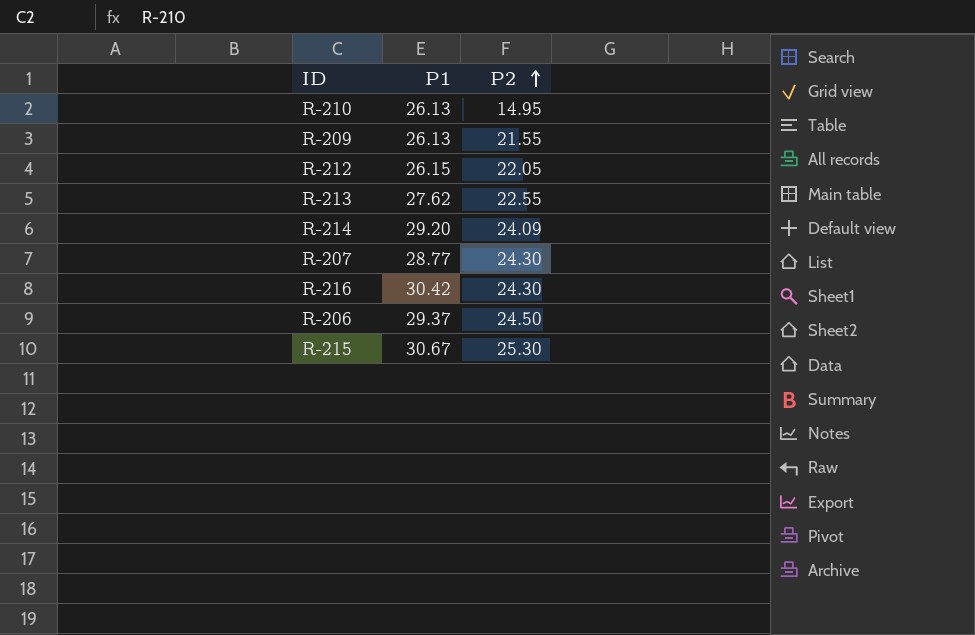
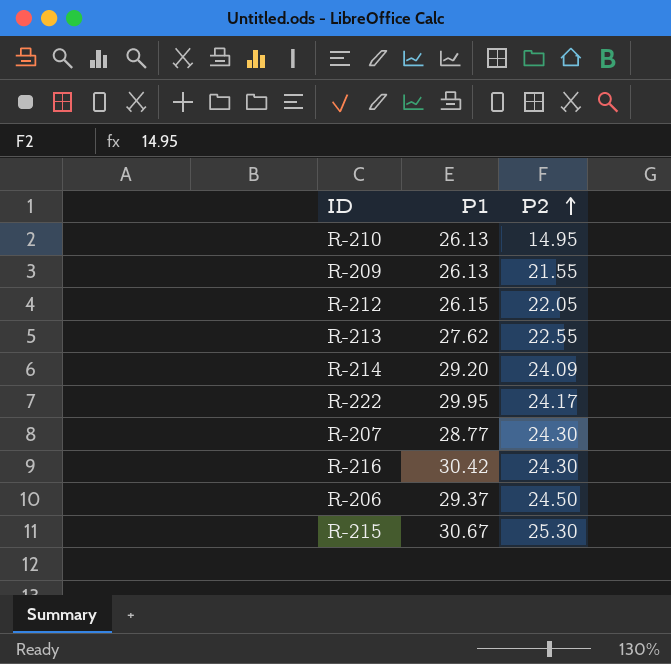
row R-222: none -> 29.95 | 24.17

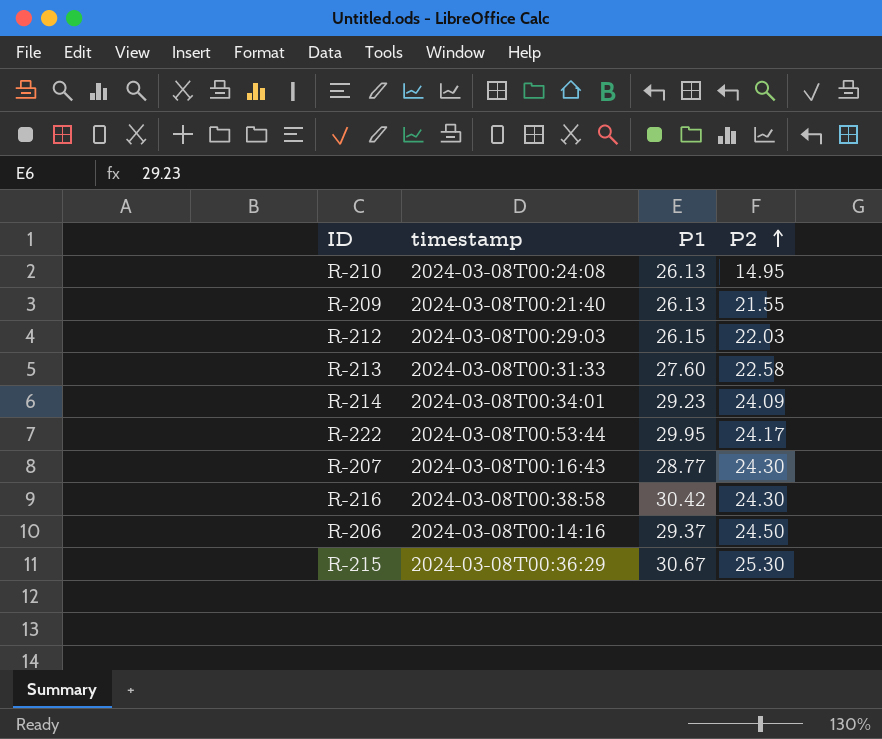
column timestamp | position: none -> 2
R-212 | P2: 22.05 -> 22.03
R-213 | P1: 27.62 -> 27.60
R-213 | P2: 22.55 -> 22.58
R-214 | P1: 29.20 -> 29.23

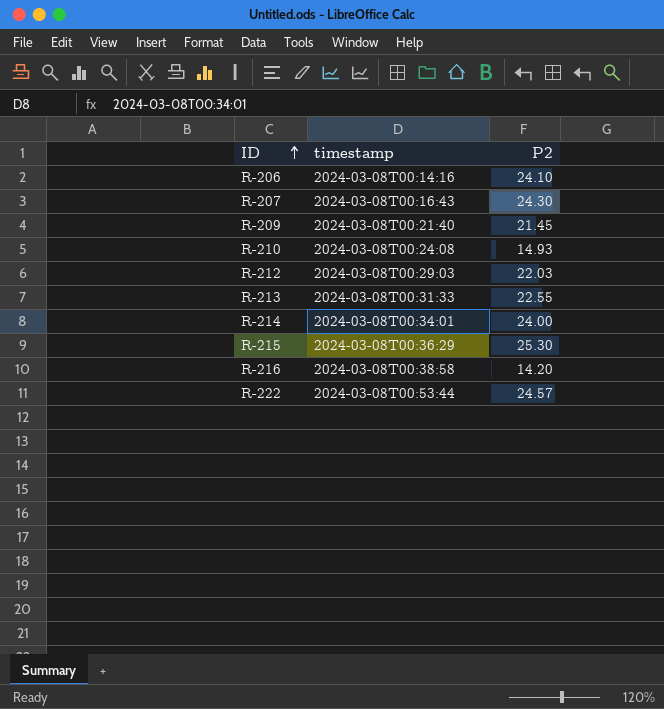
row order: P2 ascending -> ID ascending
column P1 | position: 3 -> none
R-206 | P2: 24.50 -> 24.10
R-209 | P2: 21.55 -> 21.45
R-210 | P2: 14.95 -> 14.93
R-213 | P2: 22.58 -> 22.55
R-214 | P2: 24.09 -> 24.00
R-216 | P2: 24.30 -> 14.20
R-222 | P2: 24.17 -> 24.57

